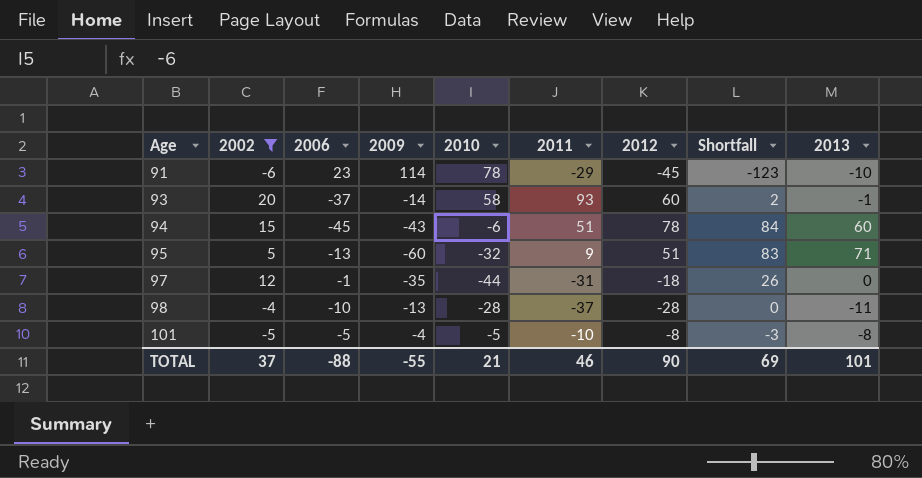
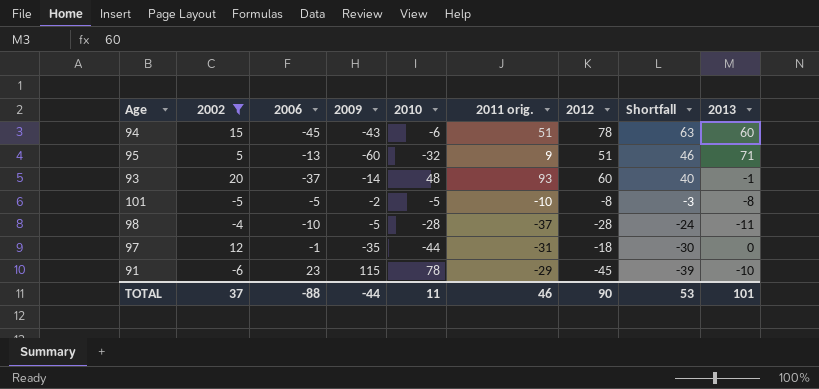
row order: Age ascending -> Shortfall descending
column name: 2011 -> 2011 orig.
column Shortfall | formula: [2012] - [2010] -> [2012] - [2002]
93 | 2010: 58 -> 48
101 | 2009: -4 -> -2
98 | 2009: -13 -> -5
91 | 2009: 114 -> 115
TOTAL | 2009: -55 -> -44
TOTAL | 2010: 21 -> 11
TOTAL | Shortfall: 69 -> 53

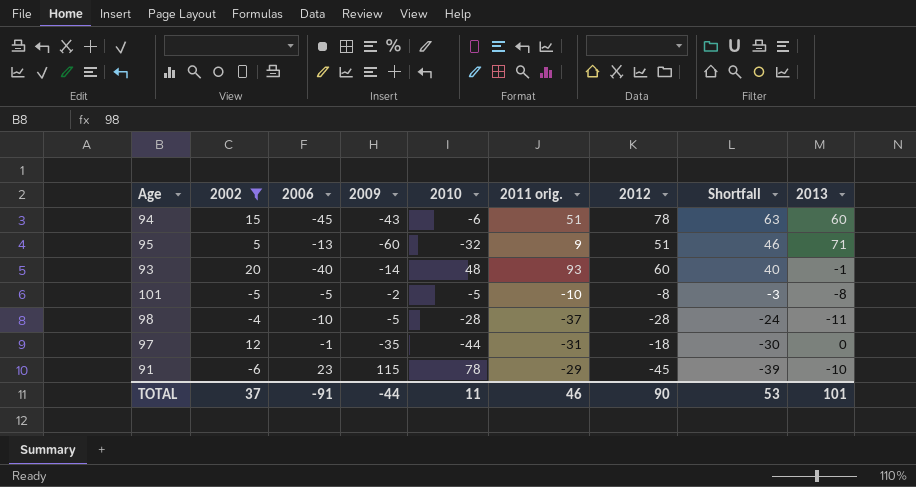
93 | 2006: -37 -> -40
TOTAL | 2006: -88 -> -91

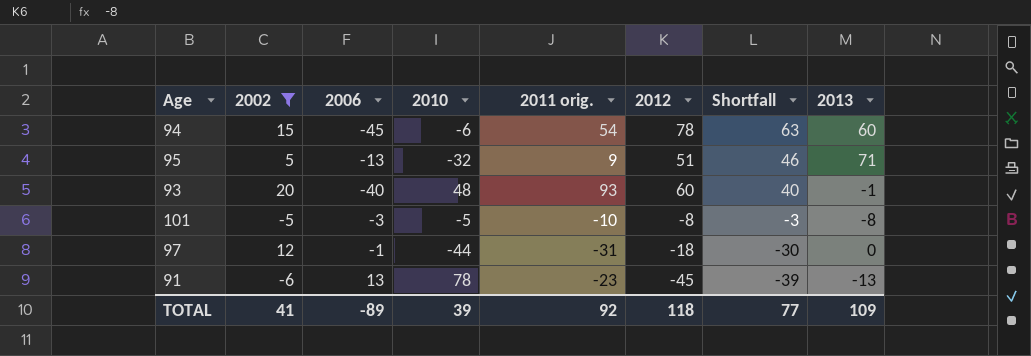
column 2009 | position: 4 -> none
row 98: -4 | -10 | -5 | -28 | -37 | -28 | -24 | -11 -> none
94 | 2011 orig.: 51 -> 54
101 | 2006: -5 -> -3
91 | 2006: 23 -> 13
91 | 2011 orig.: -29 -> -23
91 | 2013: -10 -> -13
TOTAL | 2002: 37 -> 41
TOTAL | 2006: -91 -> -89
TOTAL | 2010: 11 -> 39
TOTAL | 2011 orig.: 46 -> 92
TOTAL | 2012: 90 -> 118
TOTAL | Shortfall: 53 -> 77
TOTAL | 2013: 101 -> 109

